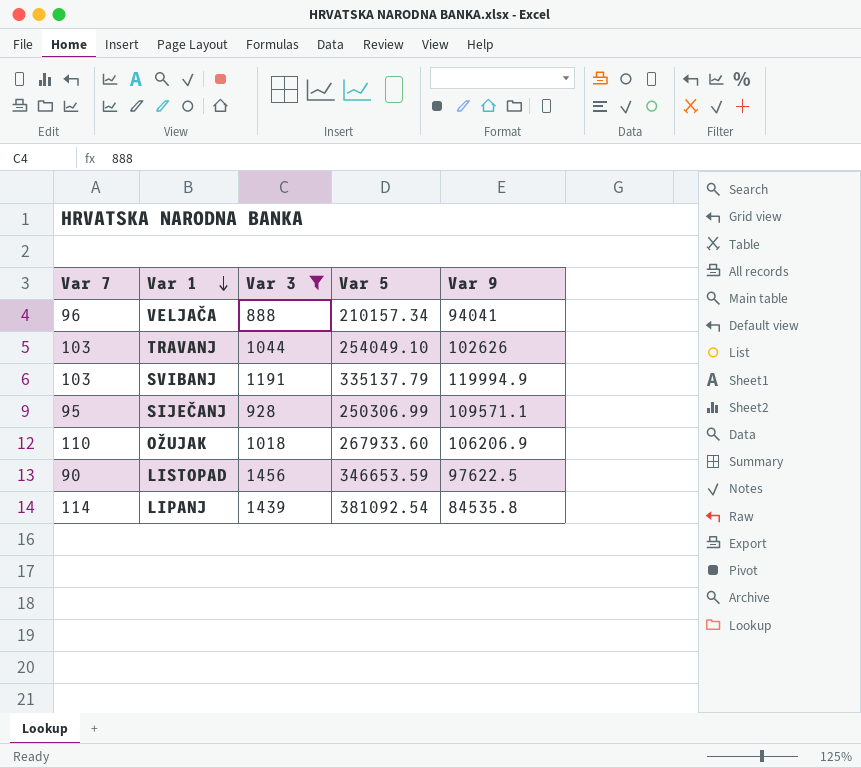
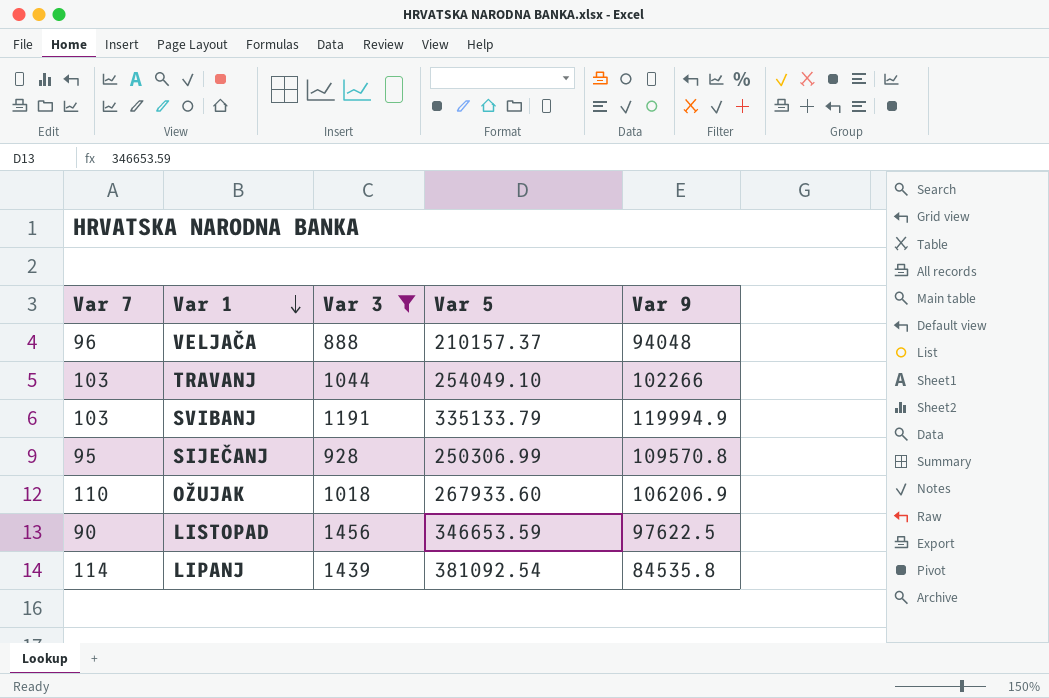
VELJAČA | Var 5: 210157.34 -> 210157.37
VELJAČA | Var 9: 94041 -> 94048
TRAVANJ | Var 9: 102626 -> 102266
SVIBANJ | Var 5: 335137.79 -> 335133.79
SIJEČANJ | Var 9: 109571.1 -> 109570.8

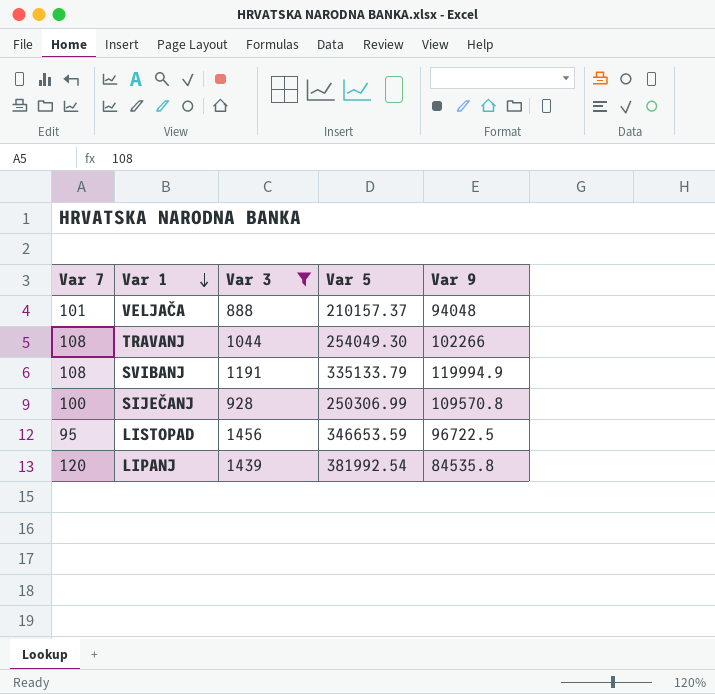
row OŽUJAK: 110 | 1018 | 267933.60 | 106206.9 -> none
VELJAČA | Var 7: 96 -> 101
TRAVANJ | Var 7: 103 -> 108
TRAVANJ | Var 5: 254049.10 -> 254049.30
SVIBANJ | Var 7: 103 -> 108
SIJEČANJ | Var 7: 95 -> 100
LISTOPAD | Var 7: 90 -> 95
LISTOPAD | Var 9: 97622.5 -> 96722.5
LIPANJ | Var 7: 114 -> 120
LIPANJ | Var 5: 381092.54 -> 381992.54

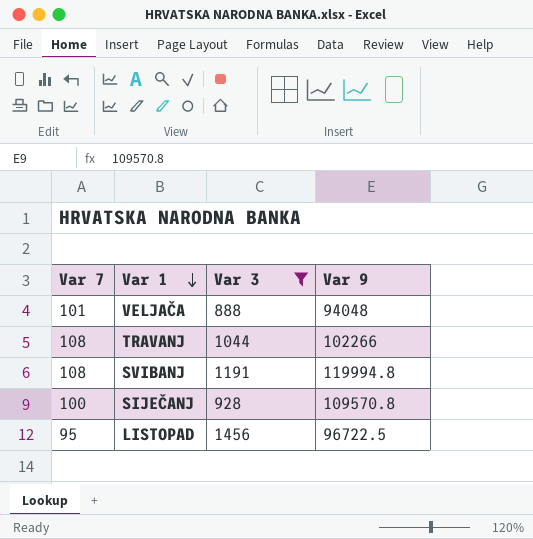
column Var 5 | position: 4 -> none
row LIPANJ: 120 | 1439 | 381992.54 | 84535.8 -> none
SVIBANJ | Var 9: 119994.9 -> 119994.8

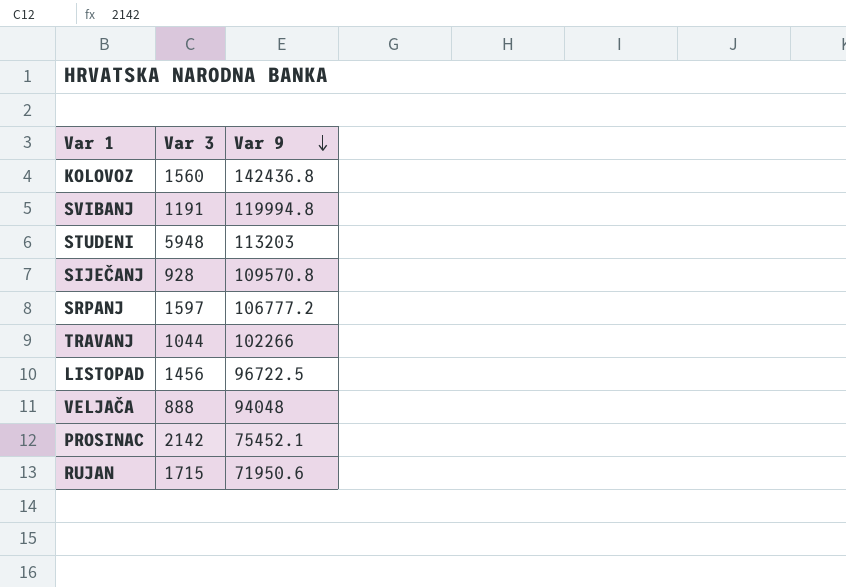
filter: Var 3 <= 1456 -> none
row order: Var 1 descending -> Var 9 descending
column Var 7 | position: 1 -> none

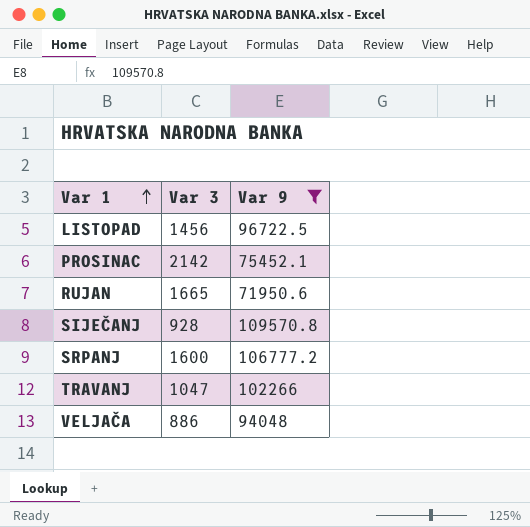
filter: none -> Var 9 <= 109570.8
row order: Var 9 descending -> Var 1 ascending
RUJAN | Var 3: 1715 -> 1665
SRPANJ | Var 3: 1597 -> 1600
TRAVANJ | Var 3: 1044 -> 1047
VELJAČA | Var 3: 888 -> 886

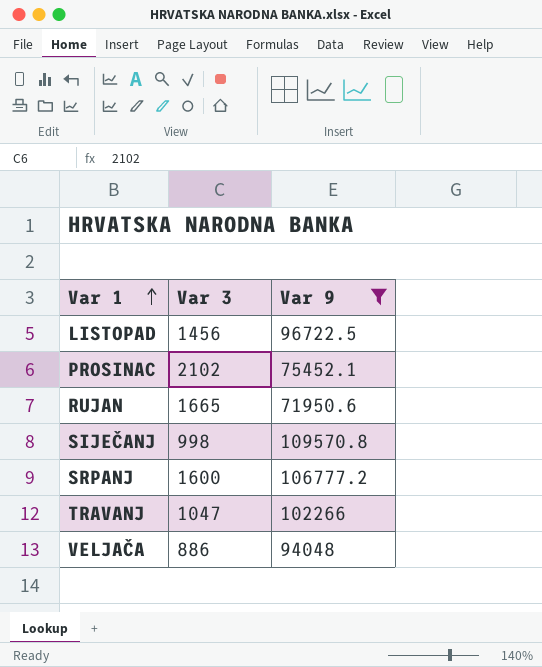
PROSINAC | Var 3: 2142 -> 2102
SIJEČANJ | Var 3: 928 -> 998

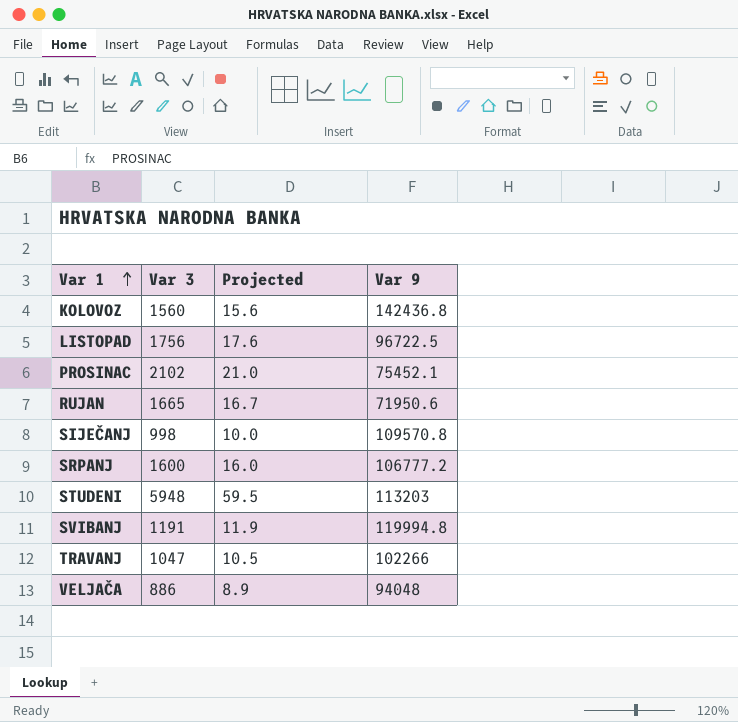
filter: Var 9 <= 109570.8 -> none
column Projected | formula: none -> [Var 3] * 0.01
LISTOPAD | Var 3: 1456 -> 1756

